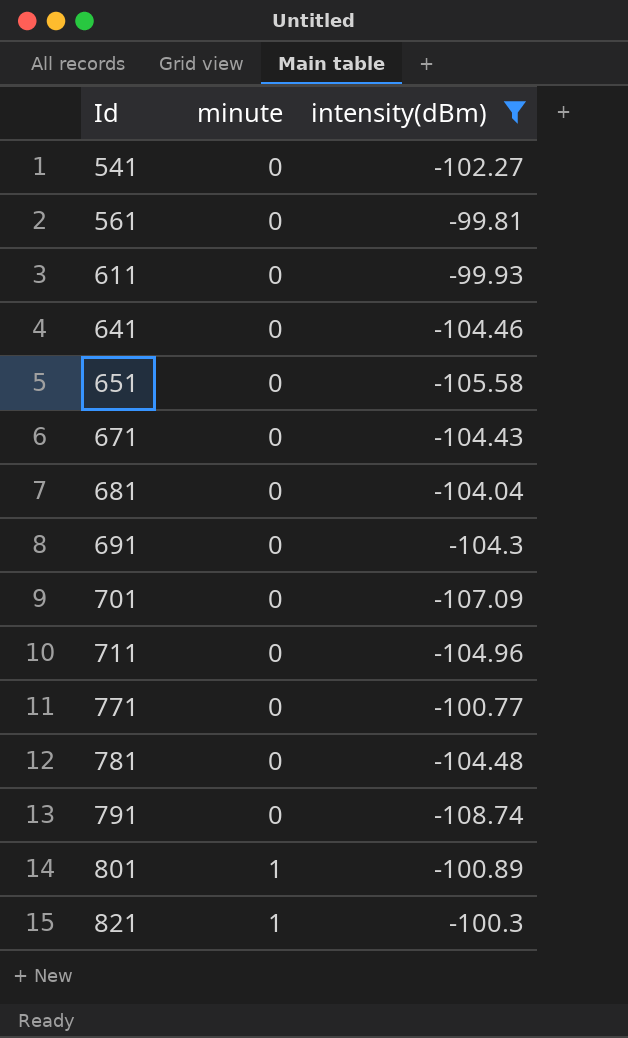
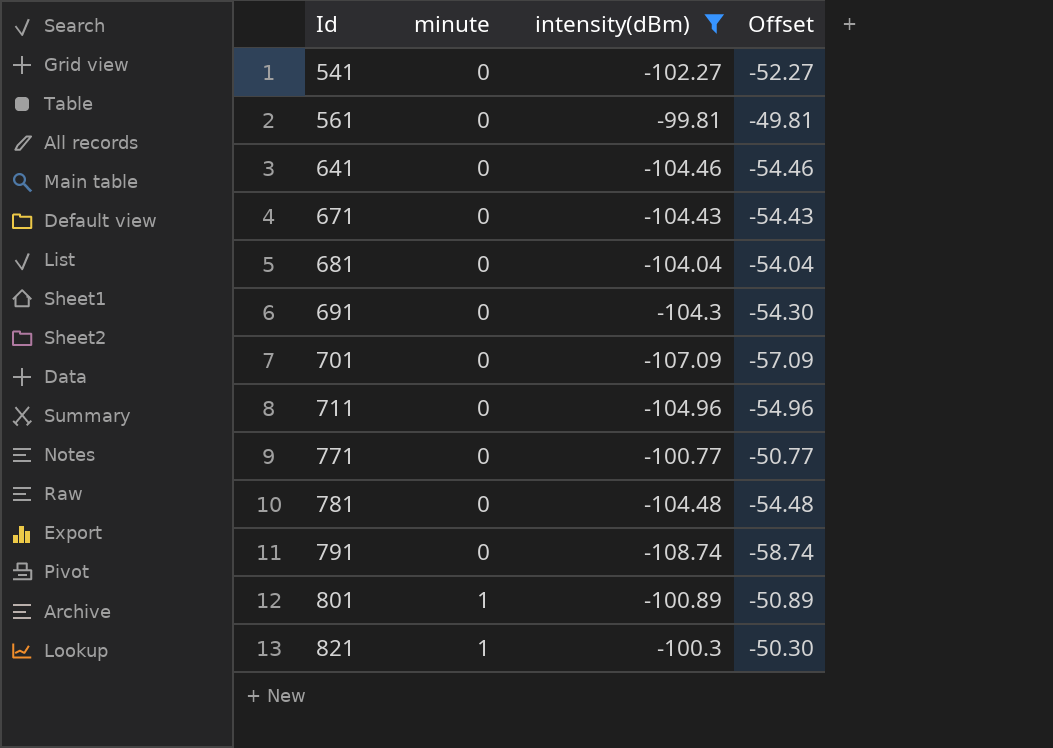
column Offset | formula: none -> [intensity(dBm)] + 50
row 611: 0 | -99.93 -> none
row 651: 0 | -105.58 -> none

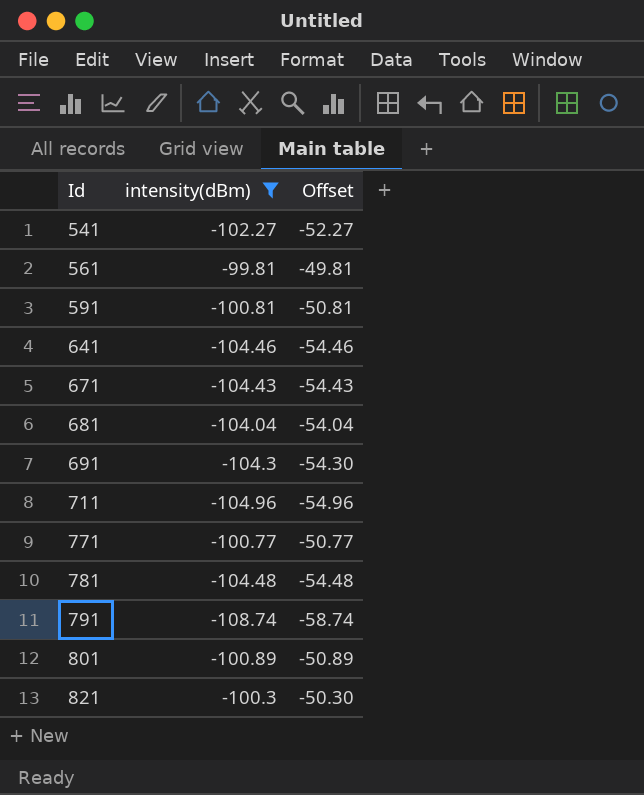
column minute | position: 2 -> none
row 701: 0 | -107.09 | -57.09 -> none
row 591: none -> -100.81 | -50.81

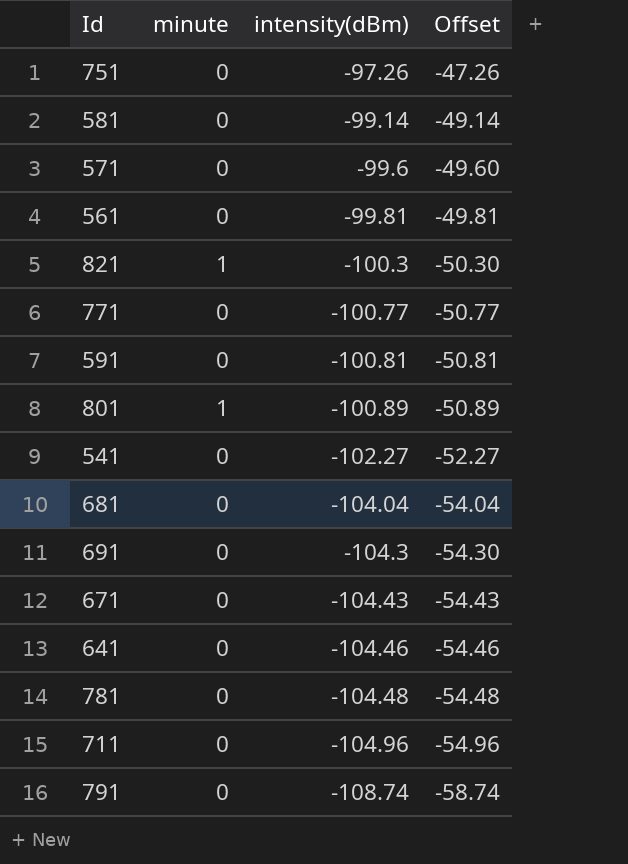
filter: intensity(dBm) <= -99.81 -> none
row order: Id ascending -> intensity(dBm) descending
column minute | position: none -> 2

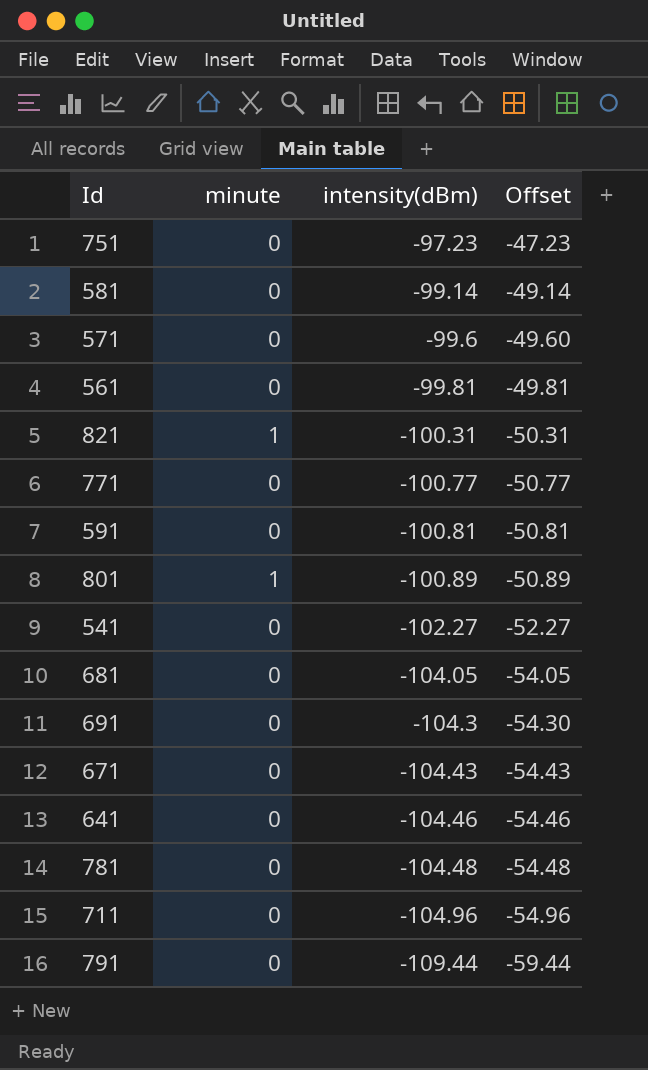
751 | intensity(dBm): -97.26 -> -97.23
751 | Offset: -47.26 -> -47.23
821 | intensity(dBm): -100.3 -> -100.31
821 | Offset: -50.30 -> -50.31
681 | intensity(dBm): -104.04 -> -104.05
681 | Offset: -54.04 -> -54.05
791 | intensity(dBm): -108.74 -> -109.44
791 | Offset: -58.74 -> -59.44

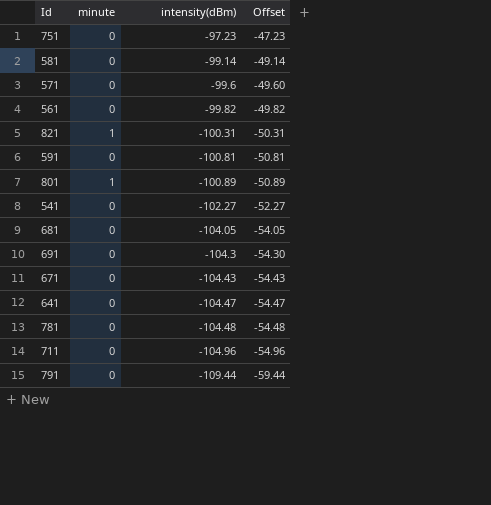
row 771: 0 | -100.77 | -50.77 -> none
561 | intensity(dBm): -99.81 -> -99.82
561 | Offset: -49.81 -> -49.82
641 | intensity(dBm): -104.46 -> -104.47
641 | Offset: -54.46 -> -54.47

